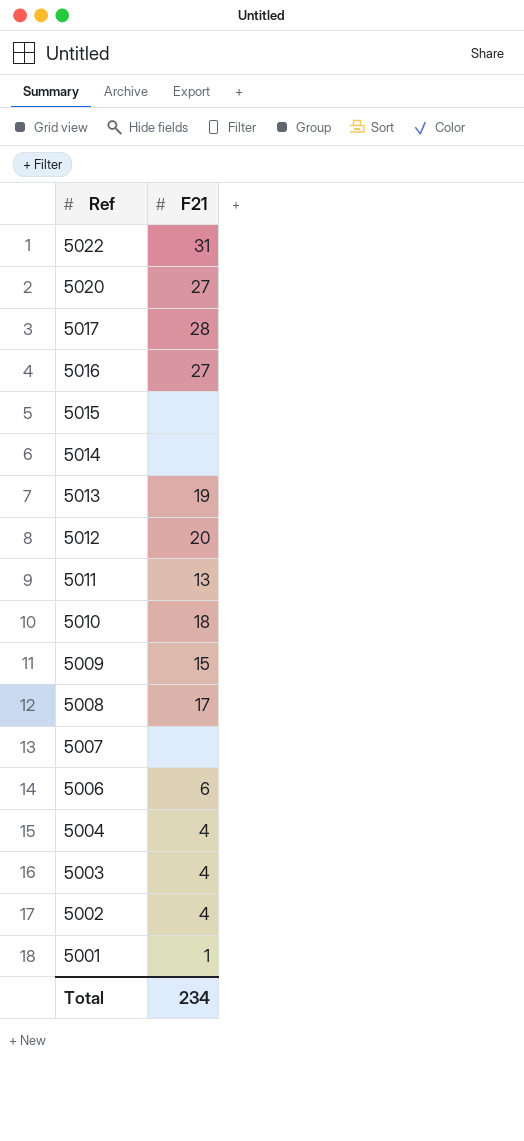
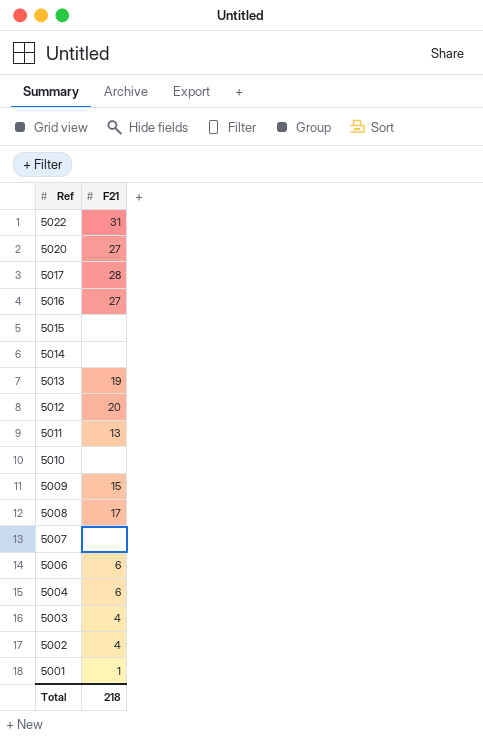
5010 | F21: 18 -> none
5004 | F21: 4 -> 6
Total | F21: 234 -> 218

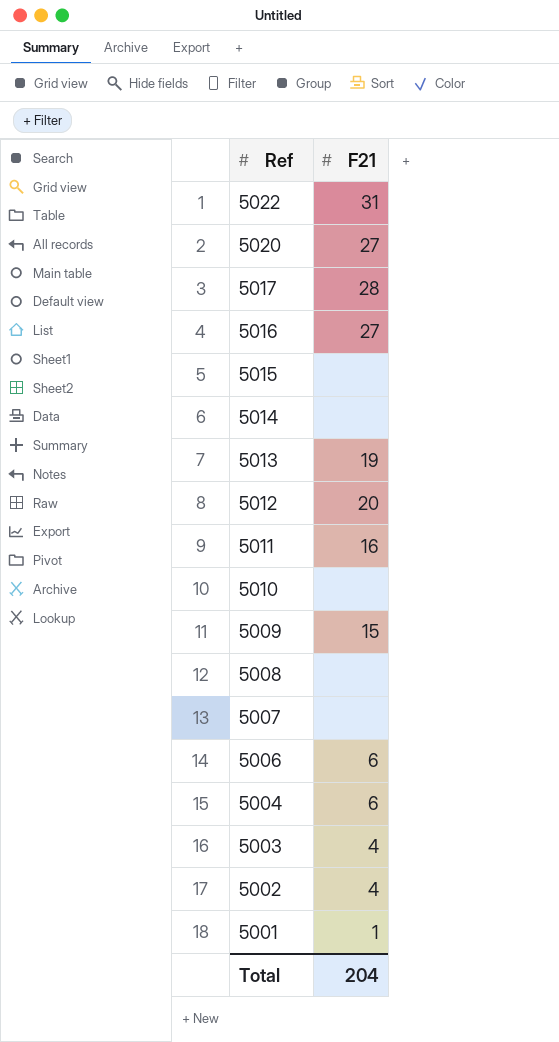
5011 | F21: 13 -> 16
5008 | F21: 17 -> none
Total | F21: 218 -> 204

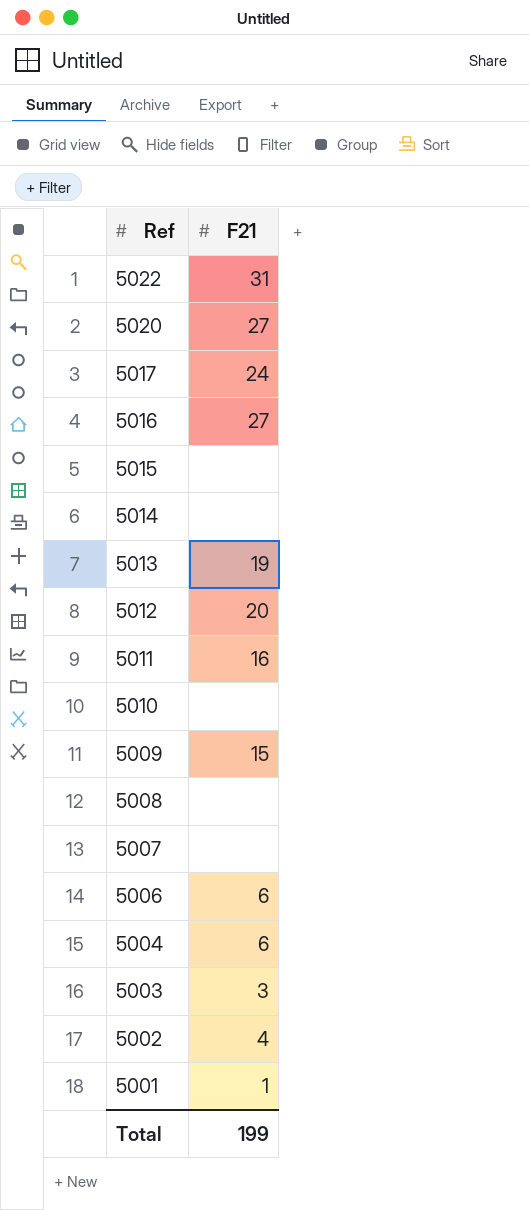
5017 | F21: 28 -> 24
5003 | F21: 4 -> 3
Total | F21: 204 -> 199

